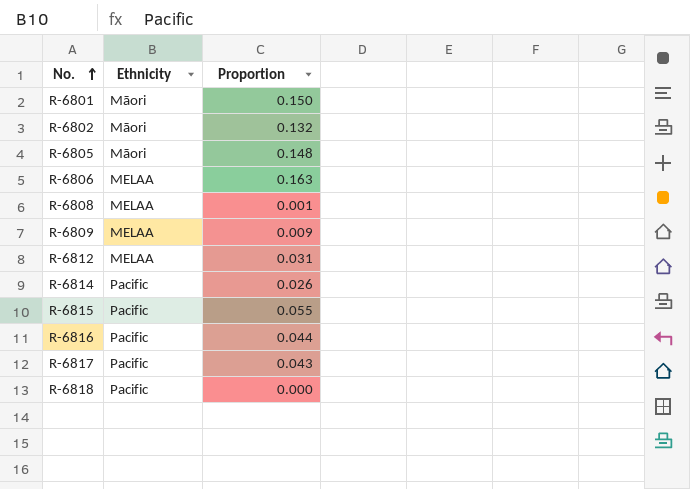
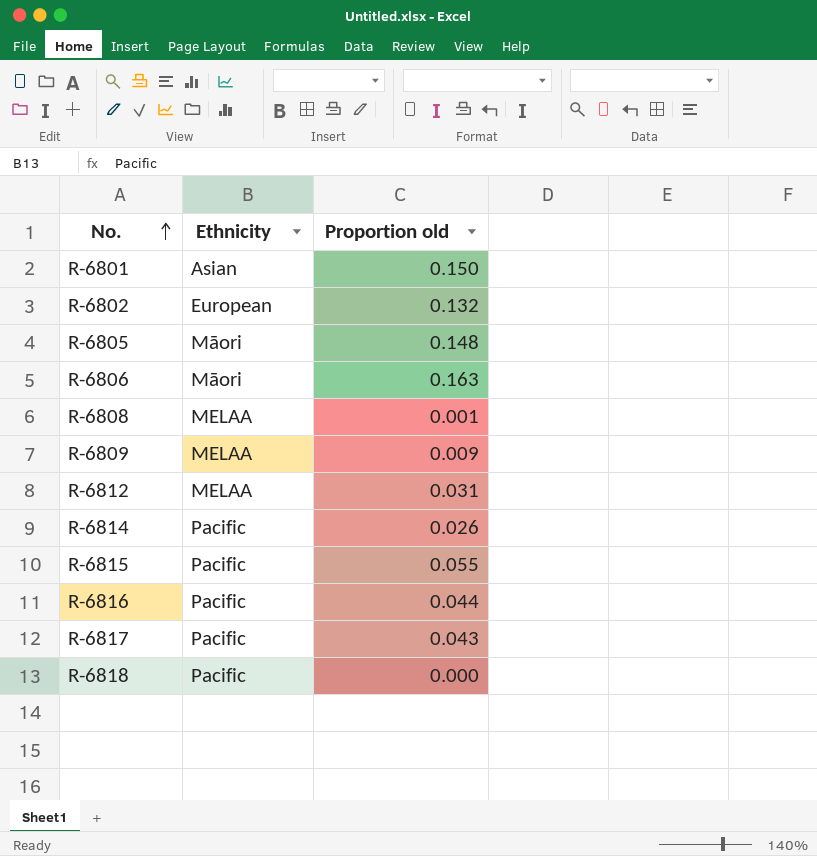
column name: Proportion -> Proportion old
R-6801 | Ethnicity: Māori -> Asian
R-6802 | Ethnicity: Māori -> European
R-6806 | Ethnicity: MELAA -> Māori

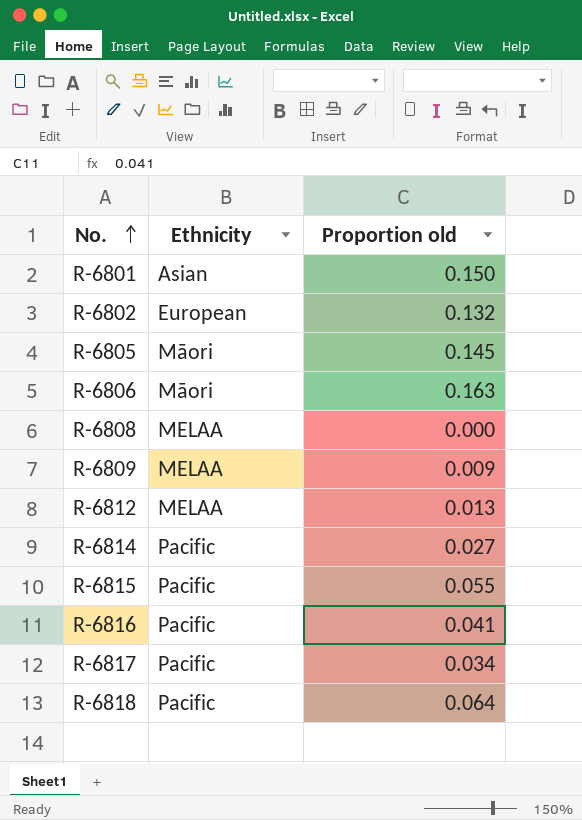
R-6805 | Proportion old: 0.148 -> 0.145
R-6808 | Proportion old: 0.001 -> 0.000
R-6812 | Proportion old: 0.031 -> 0.013
R-6814 | Proportion old: 0.026 -> 0.027
R-6816 | Proportion old: 0.044 -> 0.041
R-6817 | Proportion old: 0.043 -> 0.034
R-6818 | Proportion old: 0.000 -> 0.064

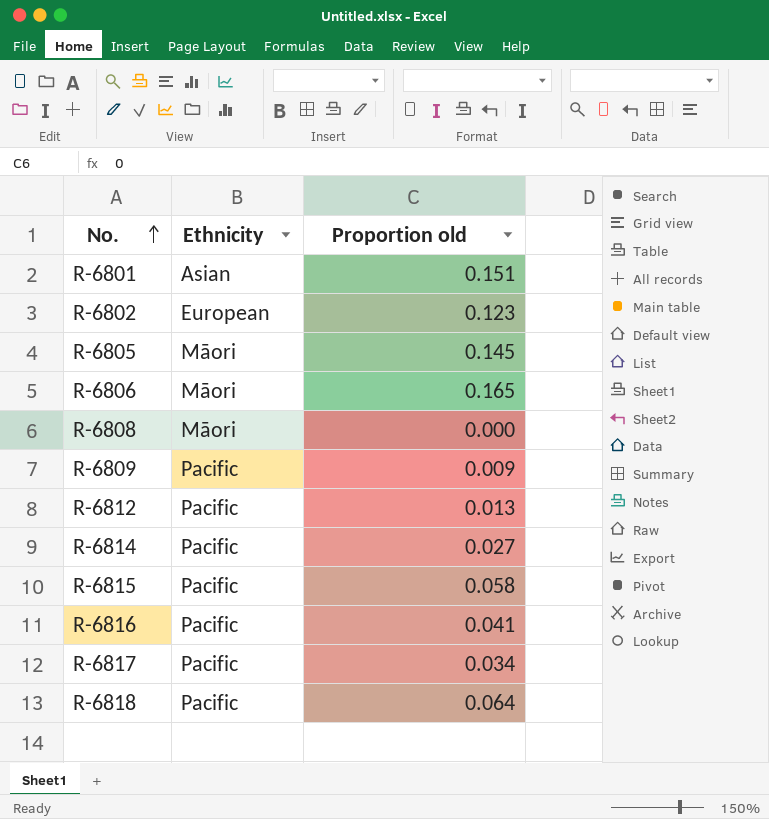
R-6801 | Proportion old: 0.150 -> 0.151
R-6802 | Proportion old: 0.132 -> 0.123
R-6806 | Proportion old: 0.163 -> 0.165
R-6808 | Ethnicity: MELAA -> Māori
R-6809 | Ethnicity: MELAA -> Pacific
R-6812 | Ethnicity: MELAA -> Pacific
R-6815 | Proportion old: 0.055 -> 0.058

